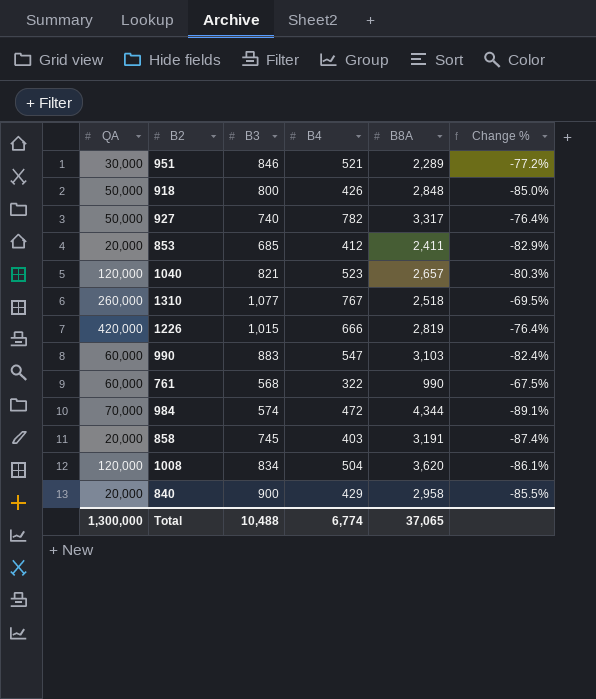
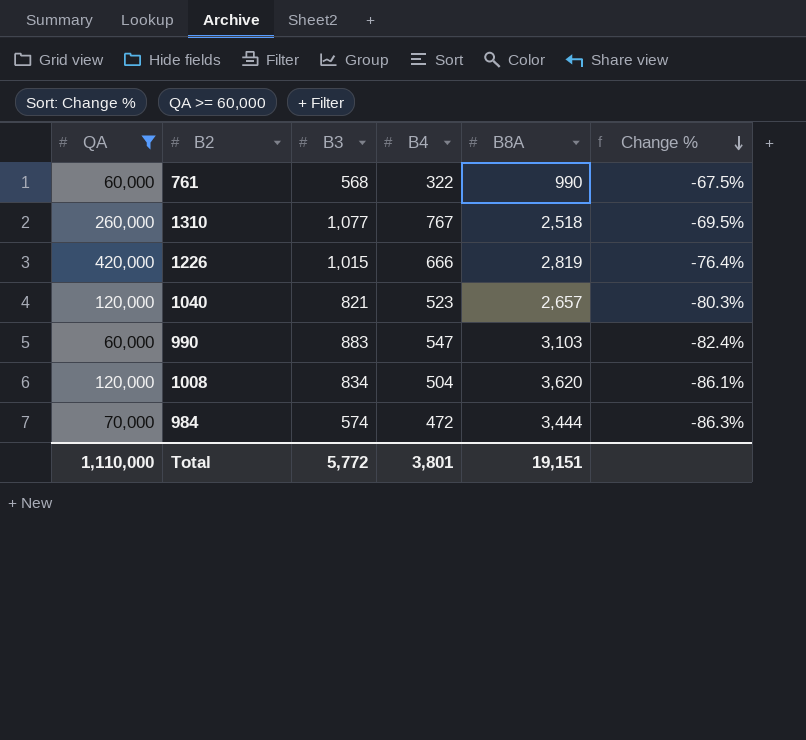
filter: none -> QA >= 60,000
row order: none -> Change % descending
984 | B8A: 4,344 -> 3,444
984 | Change %: -89.1% -> -86.3%
Total | QA: 1,300,000 -> 1,110,000
Total | B3: 10,488 -> 5,772
Total | B4: 6,774 -> 3,801
Total | B8A: 37,065 -> 19,151

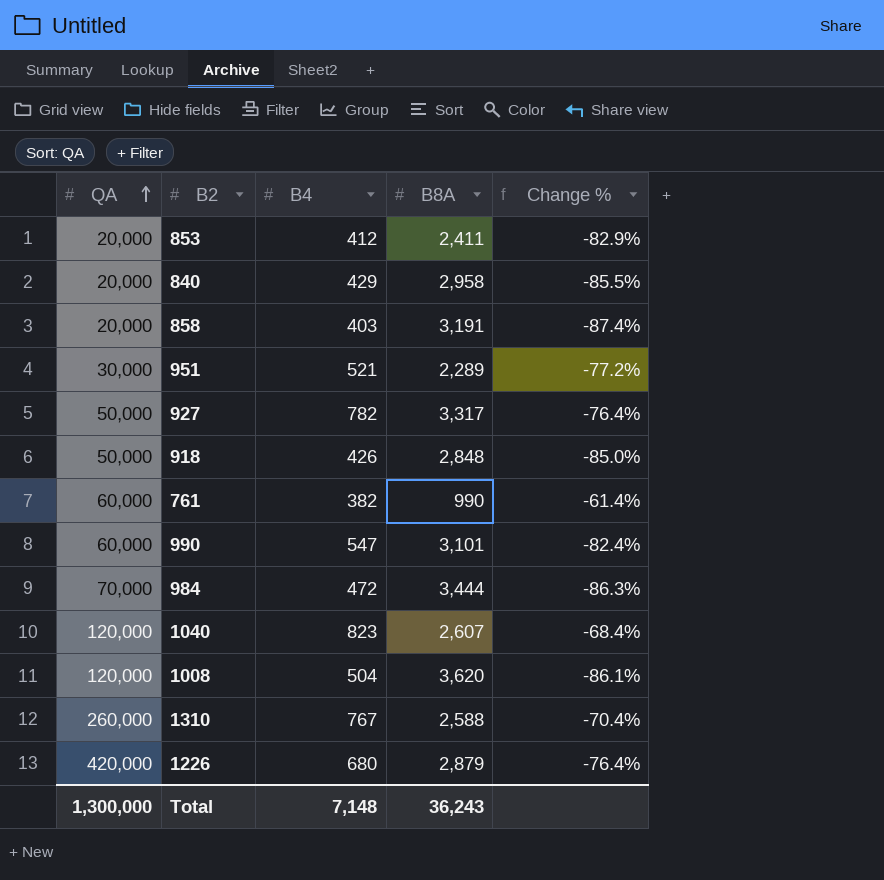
filter: QA >= 60,000 -> none
row order: Change % descending -> QA ascending
column B3 | position: 3 -> none
761 | B4: 322 -> 382
761 | Change %: -67.5% -> -61.4%
990 | B8A: 3,103 -> 3,101
1040 | B4: 523 -> 823
1040 | B8A: 2,657 -> 2,607
1040 | Change %: -80.3% -> -68.4%
1310 | B8A: 2,518 -> 2,588
1310 | Change %: -69.5% -> -70.4%
1226 | B4: 666 -> 680
1226 | B8A: 2,819 -> 2,879
Total | QA: 1,110,000 -> 1,300,000
Total | B4: 3,801 -> 7,148
Total | B8A: 19,151 -> 36,243

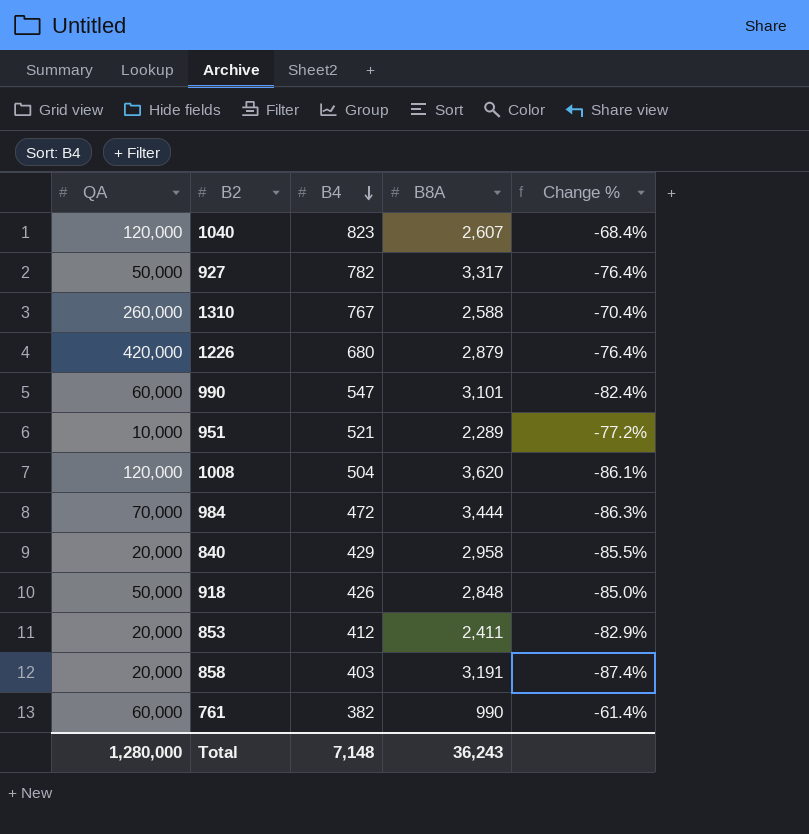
row order: QA ascending -> B4 descending
951 | QA: 30,000 -> 10,000
Total | QA: 1,300,000 -> 1,280,000

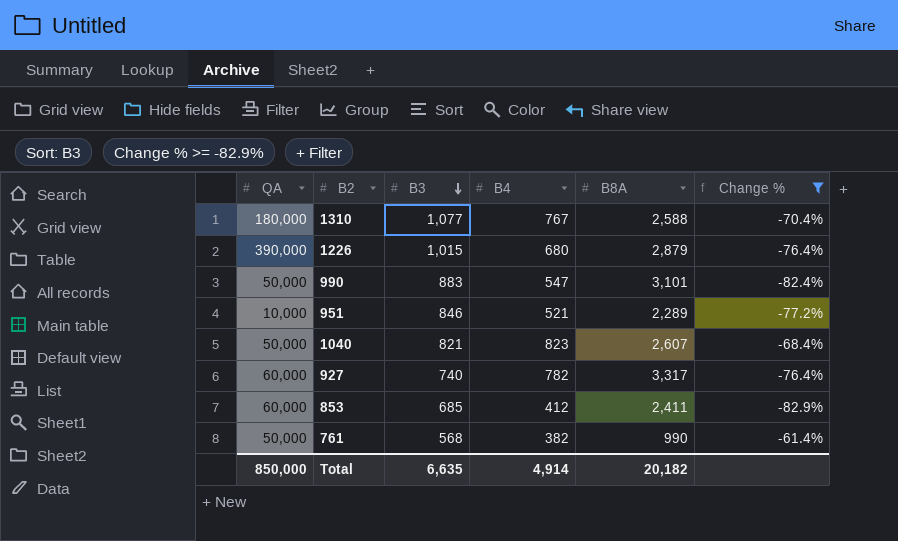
filter: none -> Change % >= -82.9%
row order: B4 descending -> B3 descending
column B3 | position: none -> 3
1310 | QA: 260,000 -> 180,000
1226 | QA: 420,000 -> 390,000
990 | QA: 60,000 -> 50,000
1040 | QA: 120,000 -> 50,000
927 | QA: 50,000 -> 60,000
853 | QA: 20,000 -> 60,000
761 | QA: 60,000 -> 50,000
Total | QA: 1,280,000 -> 850,000
Total | B4: 7,148 -> 4,914
Total | B8A: 36,243 -> 20,182

